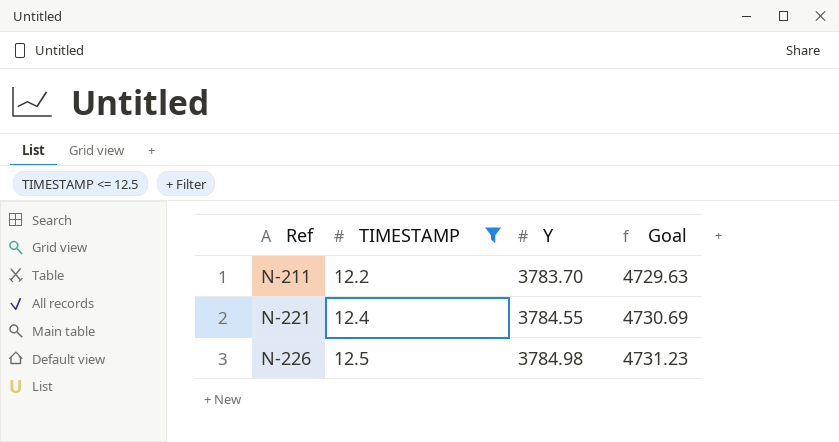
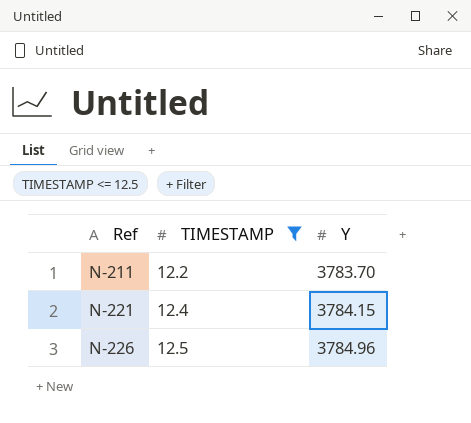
column Goal | formula: [Y] * 1.25 -> none
N-221 | Y: 3784.55 -> 3784.15
N-226 | Y: 3784.98 -> 3784.96

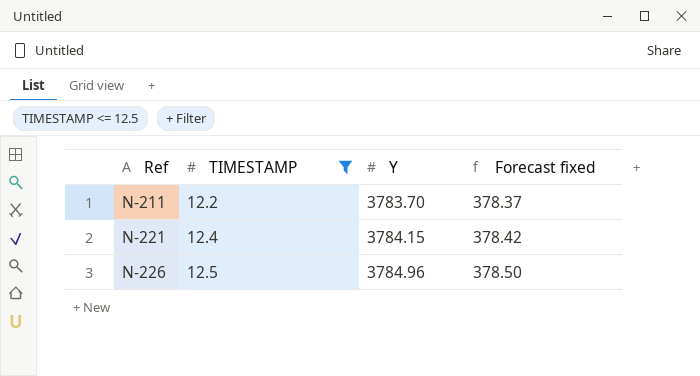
column Forecast fixed | formula: none -> [Y] * 0.1

